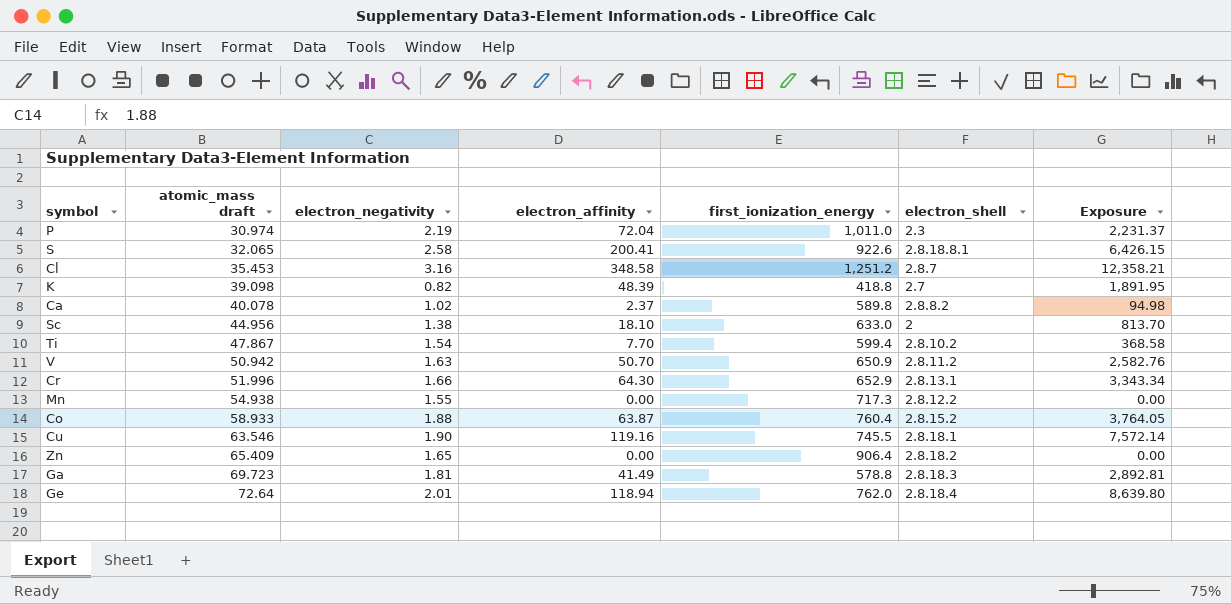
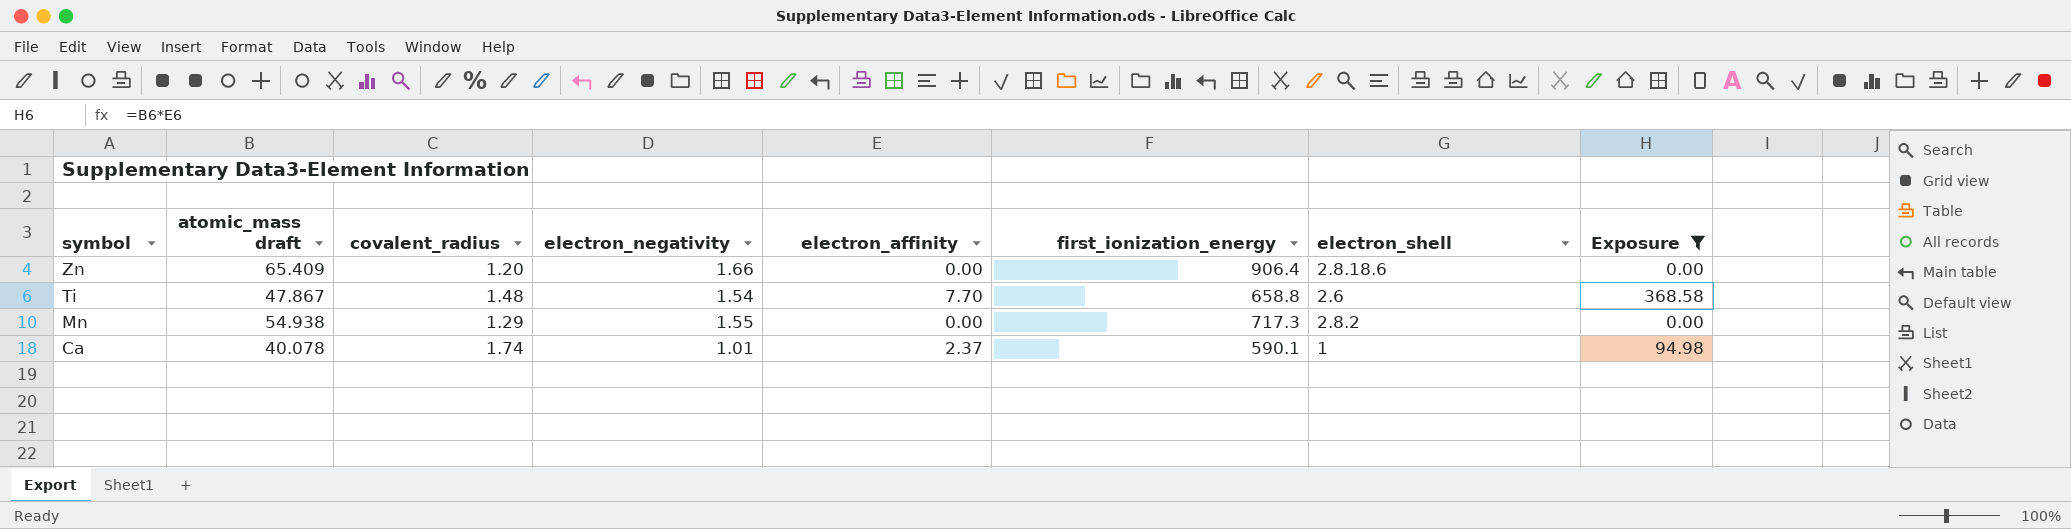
filter: none -> Exposure <= 368.58
row order: atomic_mass draft ascending -> symbol descending
column covalent_radius | position: none -> 3
Zn | electron_negativity: 1.65 -> 1.66
Zn | electron_shell: 2.8.18.2 -> 2.8.18.6
Ti | first_ionization_energy: 599.4 -> 658.8
Ti | electron_shell: 2.8.10.2 -> 2.6
Mn | electron_shell: 2.8.12.2 -> 2.8.2
Ca | electron_negativity: 1.02 -> 1.01
Ca | first_ionization_energy: 589.8 -> 590.1
Ca | electron_shell: 2.8.8.2 -> 1

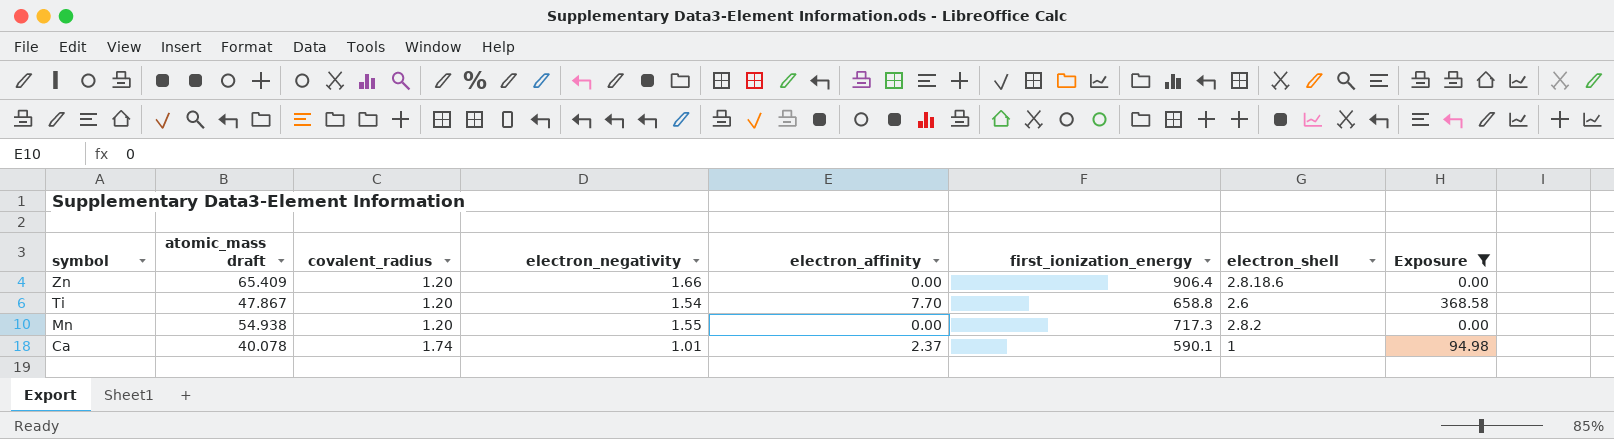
Ti | covalent_radius: 1.48 -> 1.20
Mn | covalent_radius: 1.29 -> 1.20

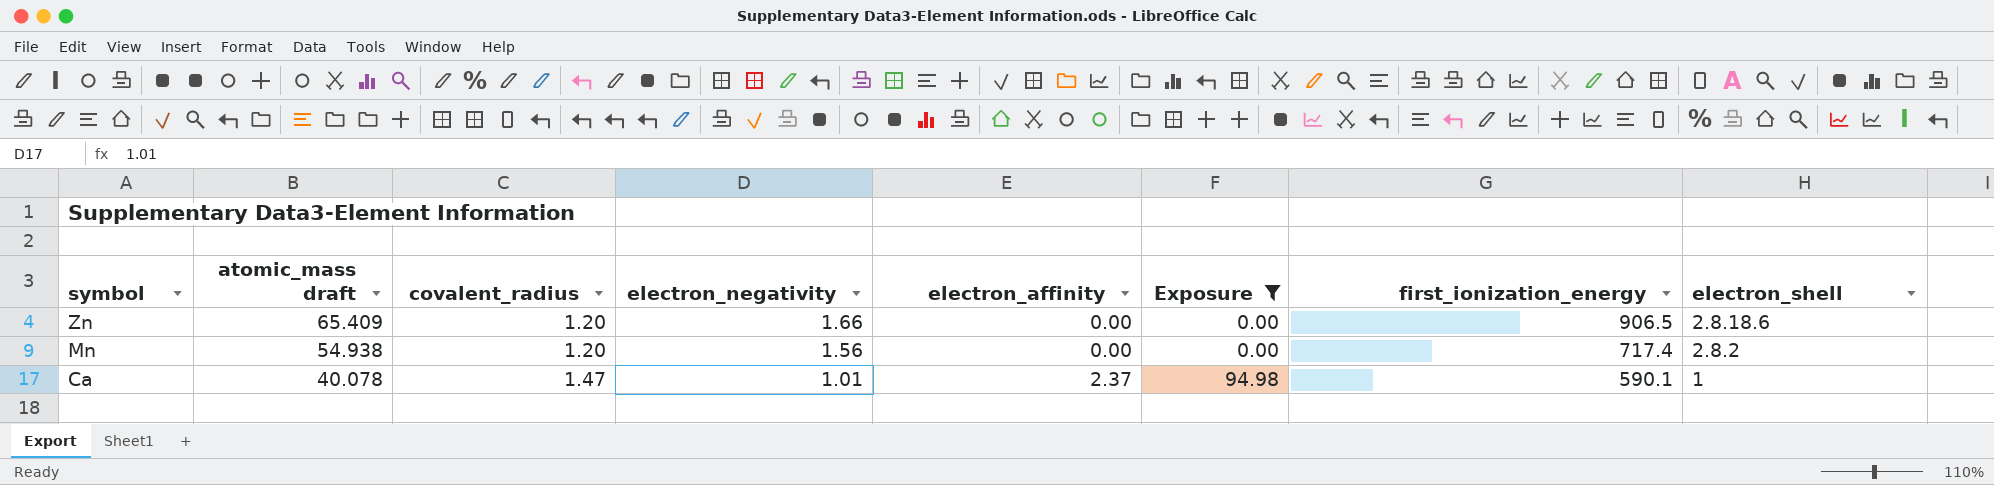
column Exposure | position: 8 -> 6
row Ti: 47.867 | 1.20 | 1.54 | 7.70 | 658.8 | 2.6 | 368.58 -> none
Zn | first_ionization_energy: 906.4 -> 906.5
Mn | electron_negativity: 1.55 -> 1.56
Mn | first_ionization_energy: 717.3 -> 717.4
Ca | covalent_radius: 1.74 -> 1.47

